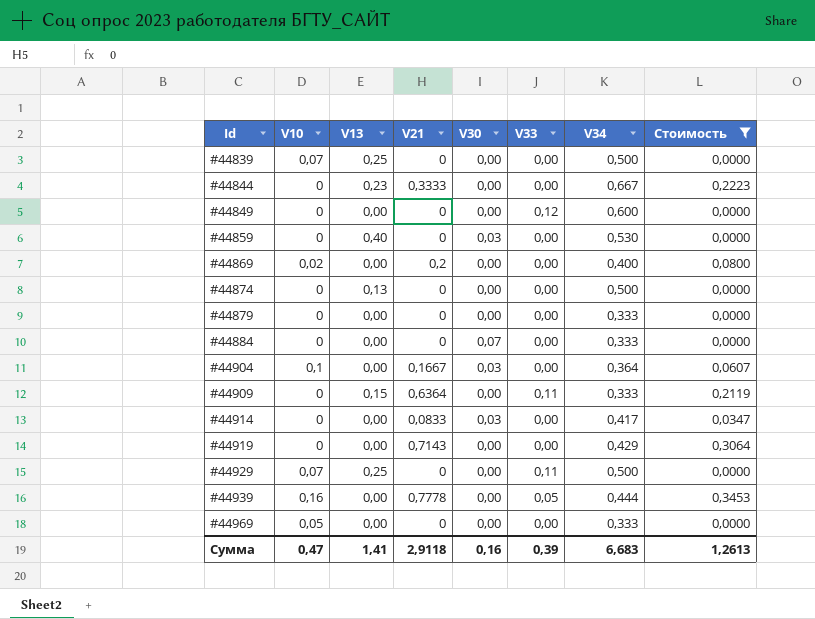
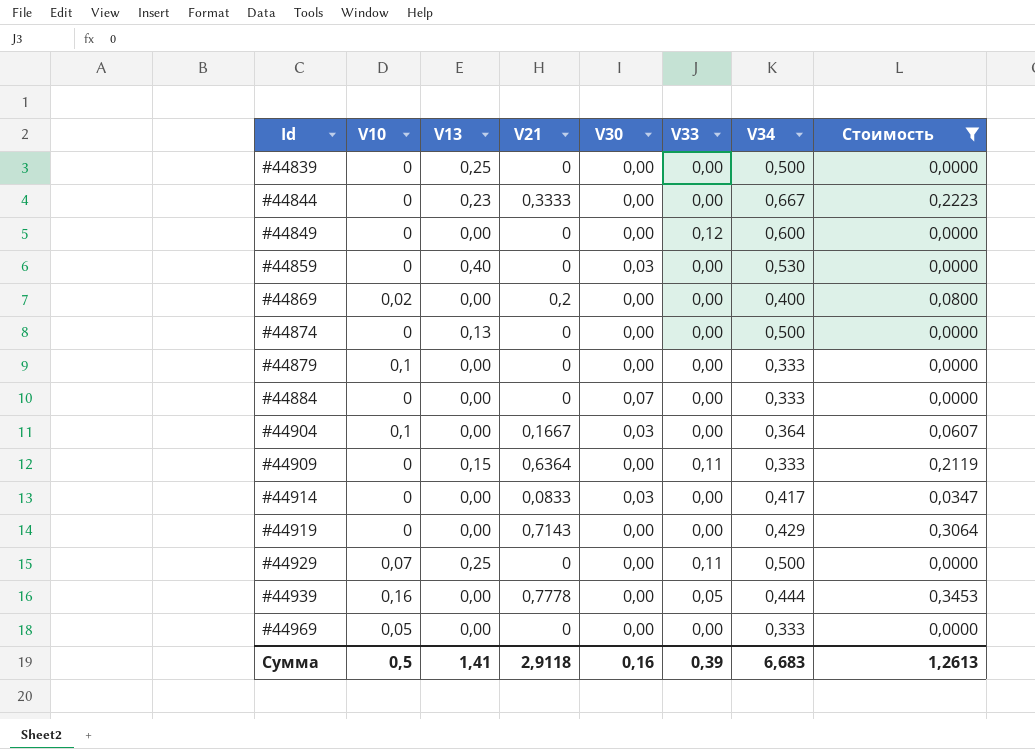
#44839 | V10: 0,07 -> 0
#44879 | V10: 0 -> 0,1
Сумма | V10: 0,47 -> 0,5

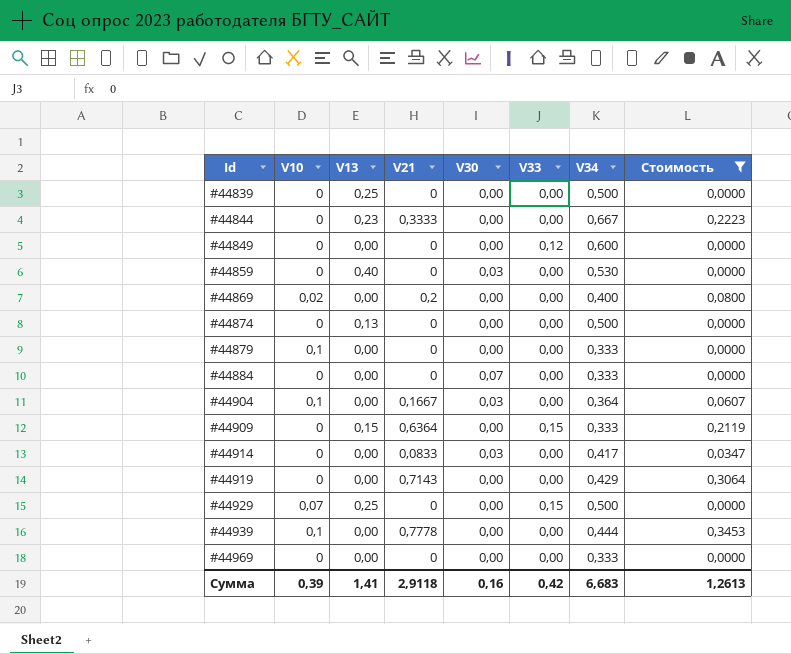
#44909 | V33: 0,11 -> 0,15
#44929 | V33: 0,11 -> 0,15
#44939 | V10: 0,16 -> 0,1
#44939 | V33: 0,05 -> 0,00
#44969 | V10: 0,05 -> 0
Сумма | V10: 0,5 -> 0,39
Сумма | V33: 0,39 -> 0,42

